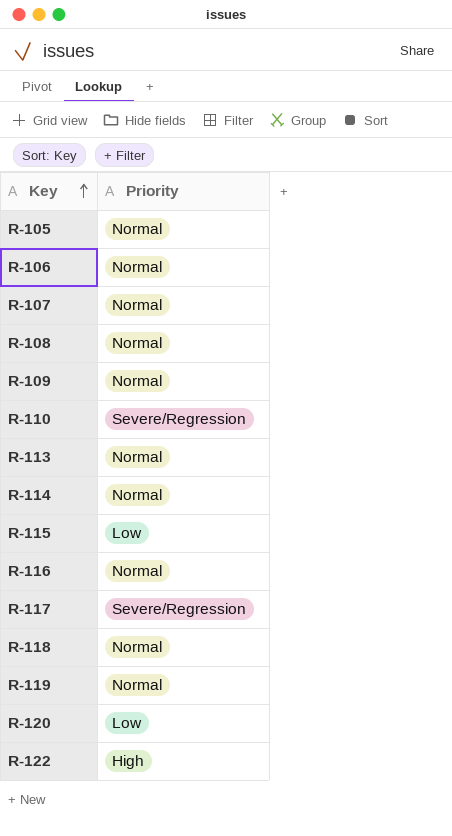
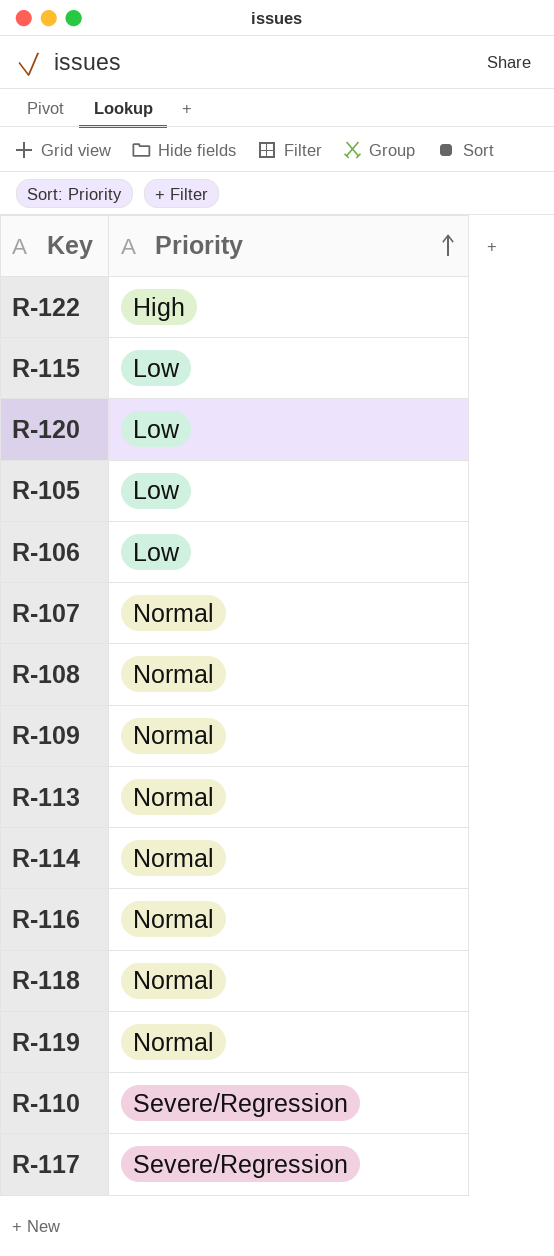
row order: Key ascending -> Priority ascending
R-105 | Priority: Normal -> Low
R-106 | Priority: Normal -> Low

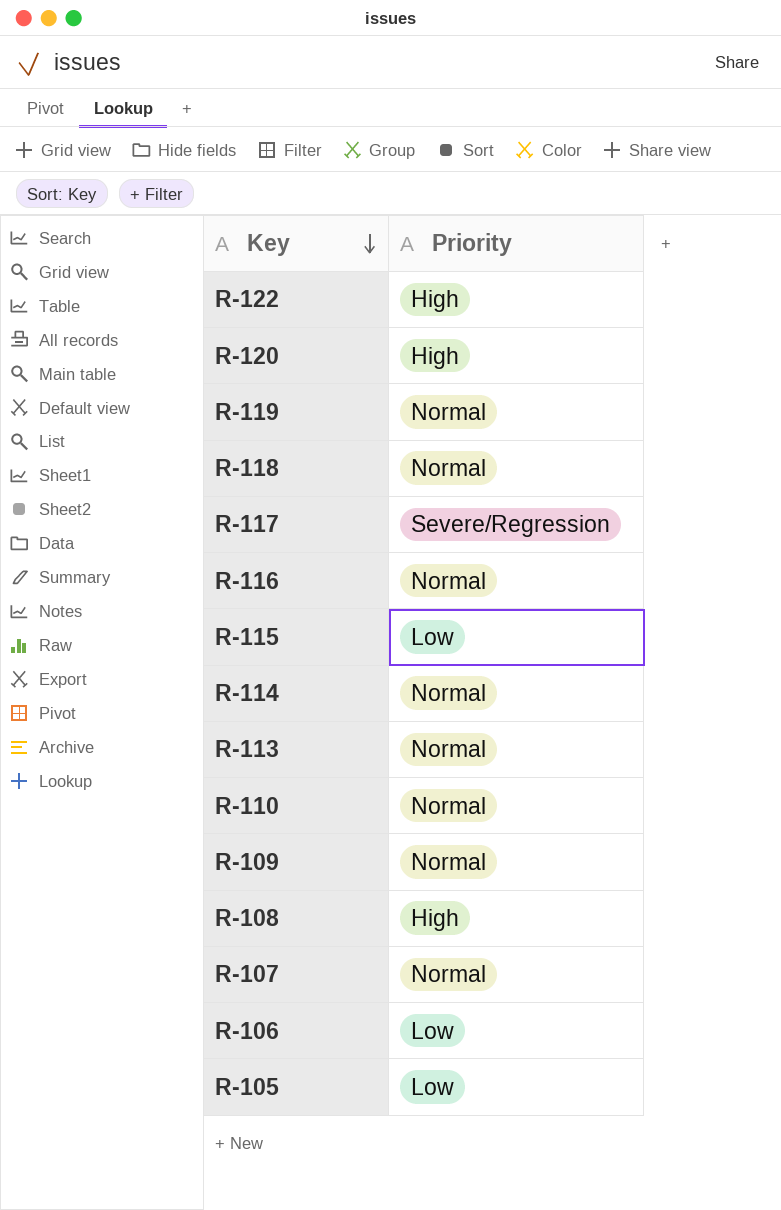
row order: Priority ascending -> Key descending
R-120 | Priority: Low -> High
R-110 | Priority: Severe/Regression -> Normal
R-108 | Priority: Normal -> High

